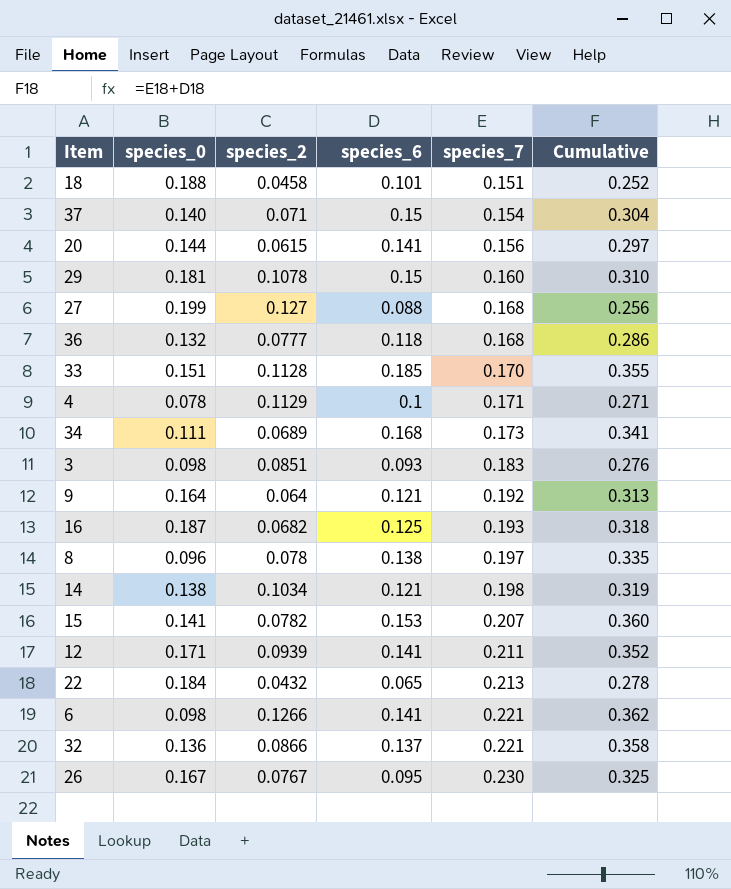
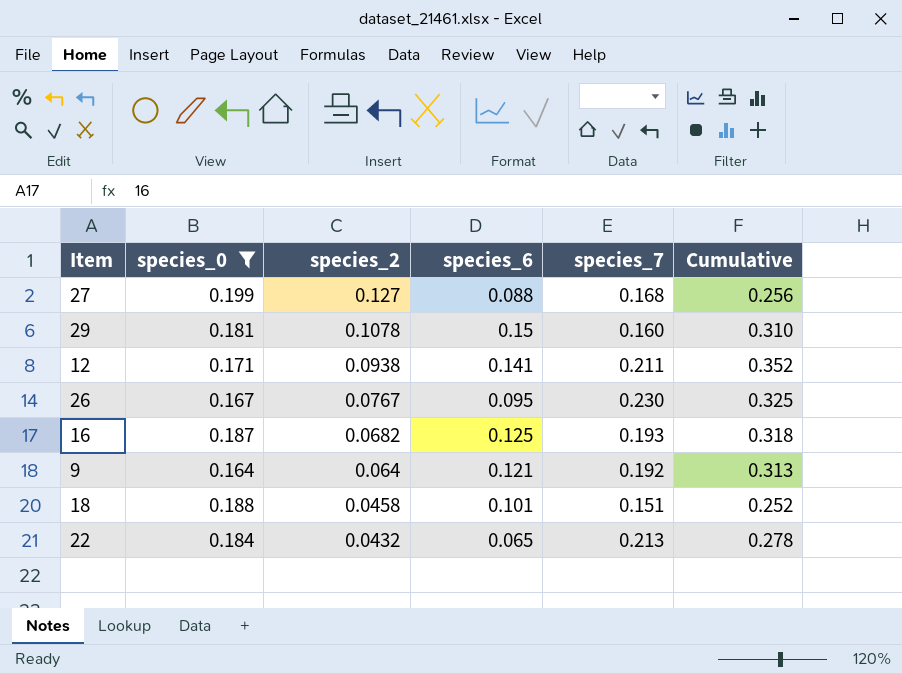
filter: none -> species_0 >= 0.164
row order: species_7 ascending -> species_2 descending
12 | species_2: 0.0939 -> 0.0938

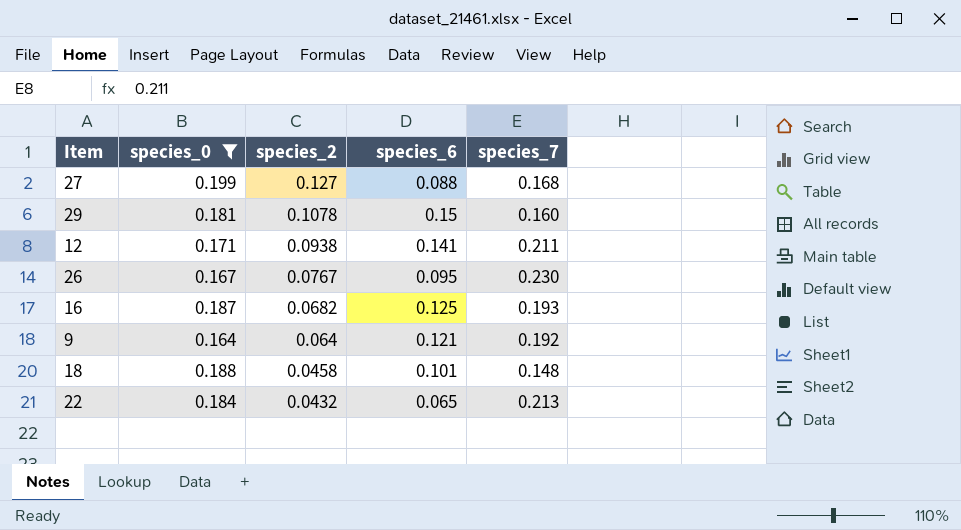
column Cumulative | formula: [species_6] + [species_7] -> none
18 | species_7: 0.151 -> 0.148

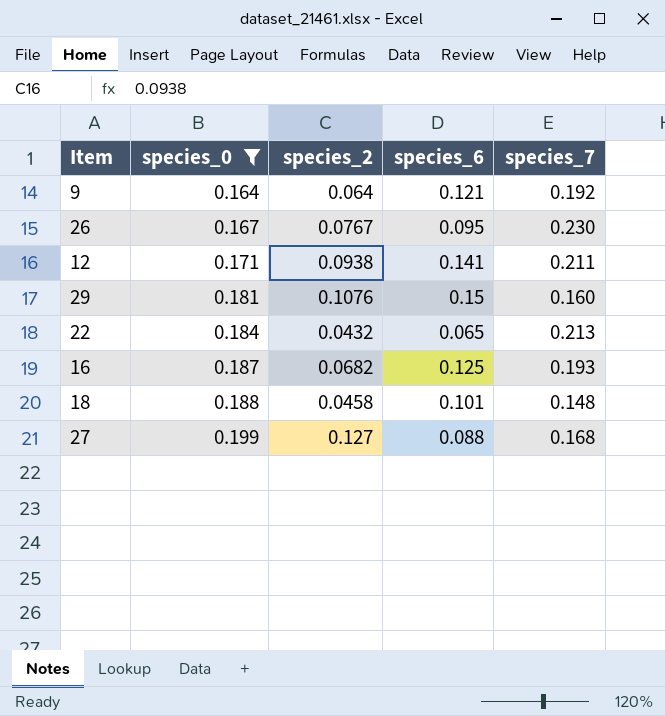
row order: species_2 descending -> species_0 ascending
29 | species_2: 0.1078 -> 0.1076

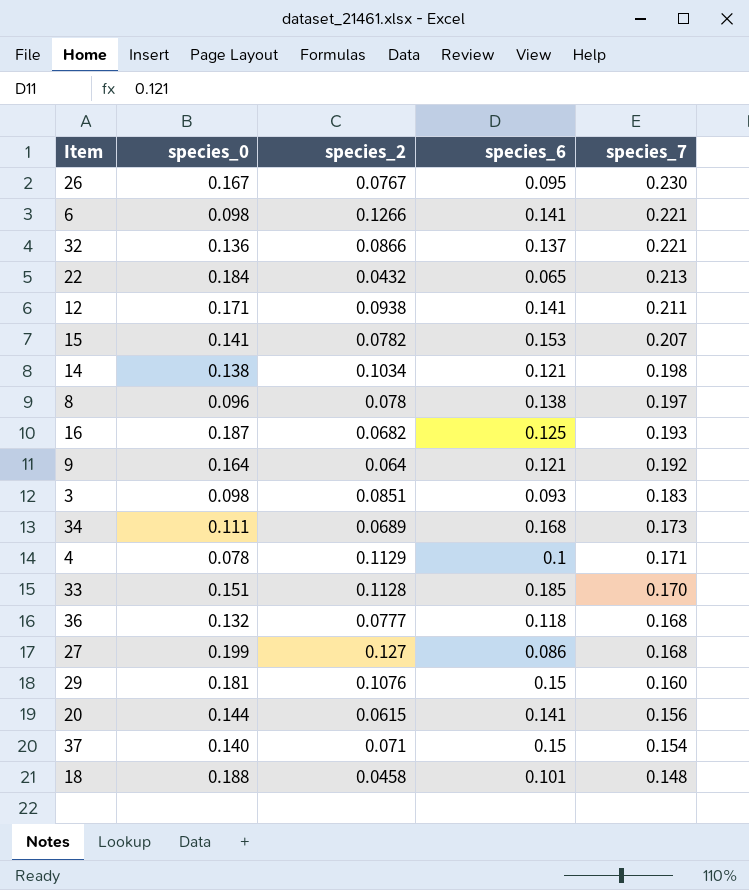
filter: species_0 >= 0.164 -> none
row order: species_0 ascending -> species_7 descending
27 | species_6: 0.088 -> 0.086

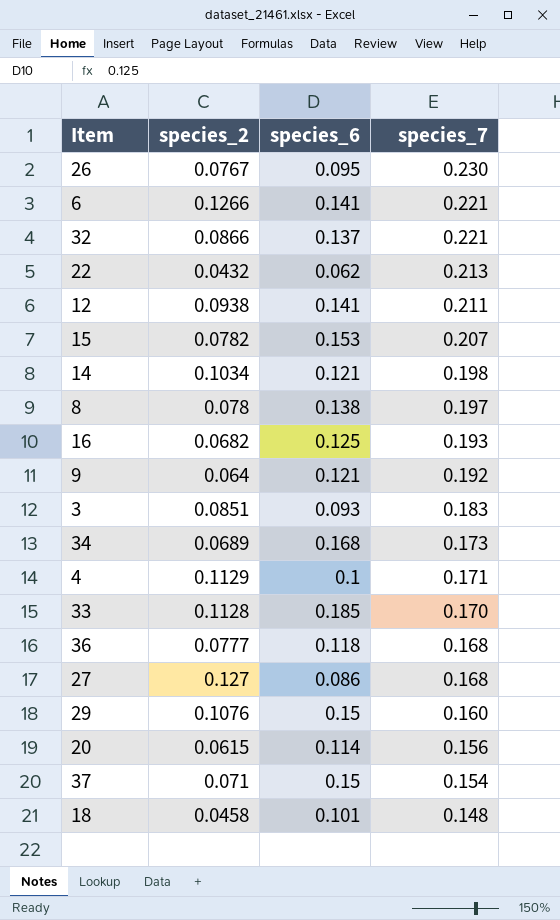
column species_0 | position: 2 -> none
22 | species_6: 0.065 -> 0.062
20 | species_6: 0.141 -> 0.114

